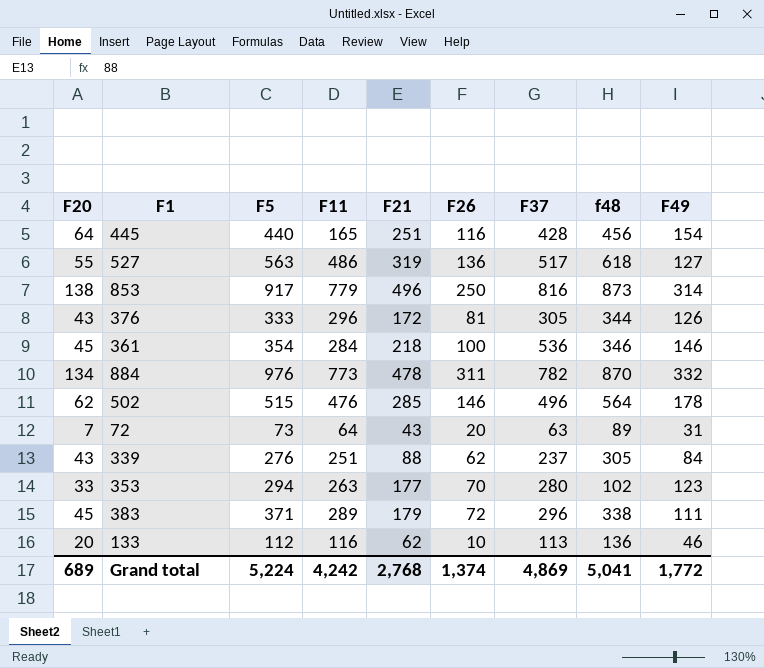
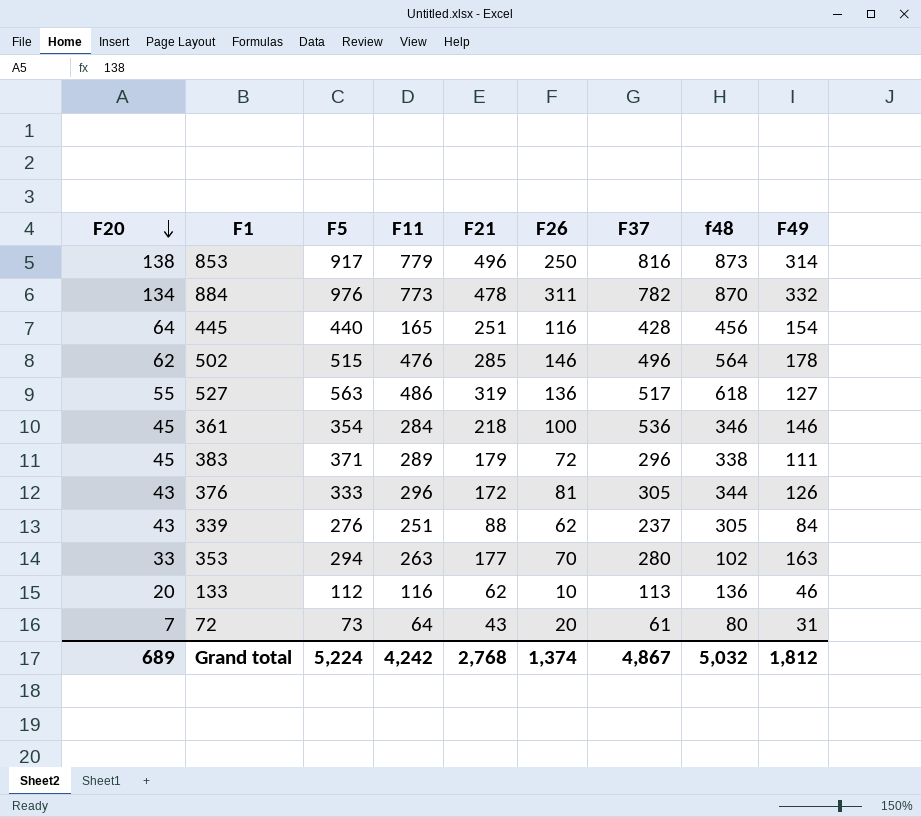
row order: none -> F20 descending
353 | F49: 123 -> 163
72 | F37: 63 -> 61
72 | f48: 89 -> 80
Grand total | F37: 4,869 -> 4,867
Grand total | f48: 5,041 -> 5,032
Grand total | F49: 1,772 -> 1,812

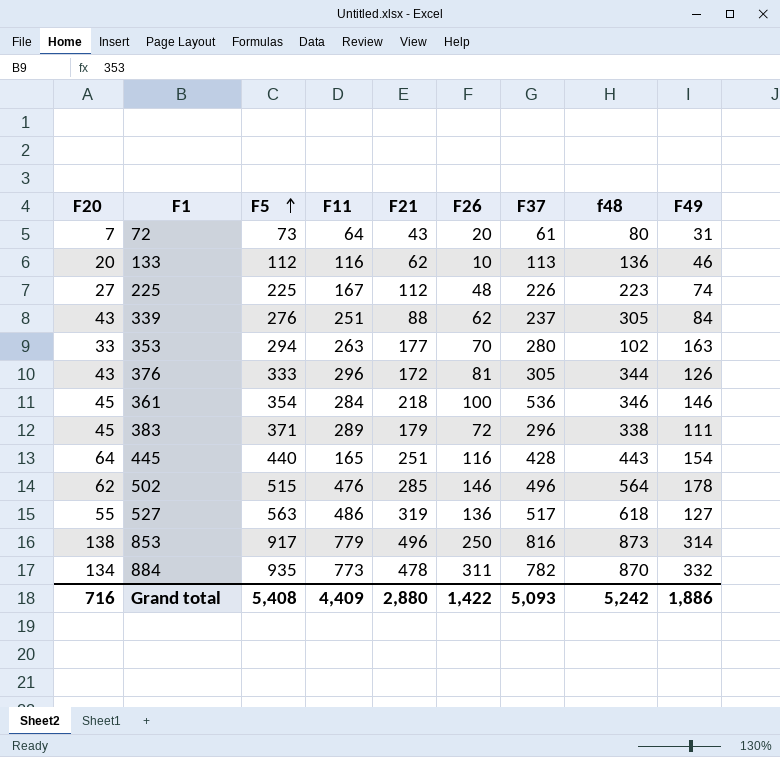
row order: F20 descending -> F5 ascending
row 225: none -> 27 | 225 | 167 | 112 | 48 | 226 | 223 | 74
445 | f48: 456 -> 443
884 | F5: 976 -> 935
Grand total | F20: 689 -> 716
Grand total | F5: 5,224 -> 5,408
Grand total | F11: 4,242 -> 4,409
Grand total | F21: 2,768 -> 2,880
Grand total | F26: 1,374 -> 1,422
Grand total | F37: 4,867 -> 5,093
Grand total | f48: 5,032 -> 5,242
Grand total | F49: 1,812 -> 1,886

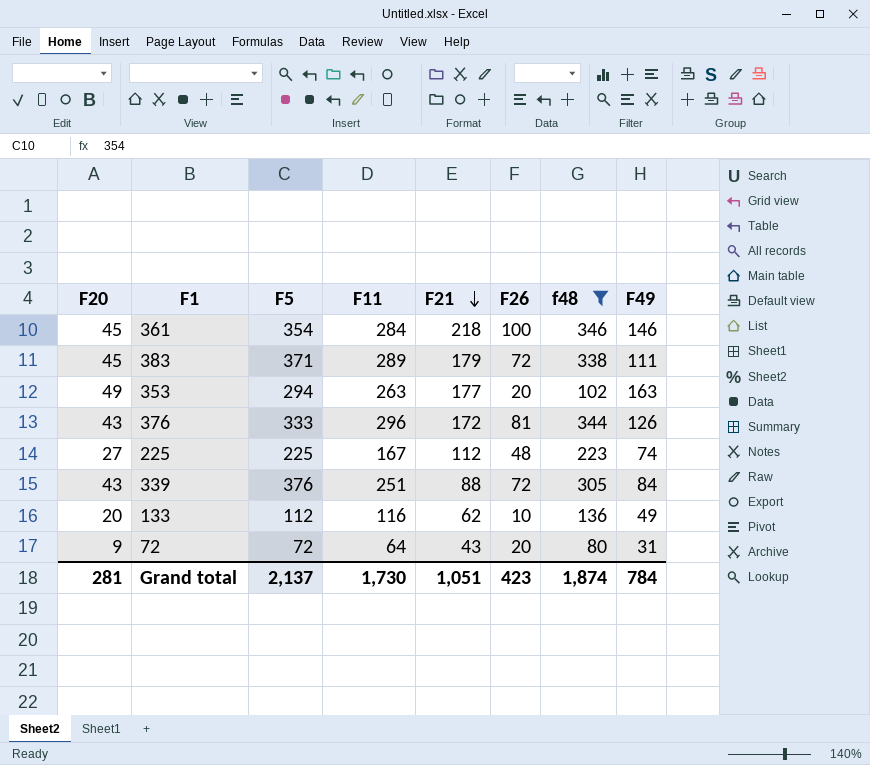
filter: none -> f48 <= 346
row order: F5 ascending -> F21 descending
column F37 | position: 7 -> none
353 | F20: 33 -> 49
353 | F26: 70 -> 20
339 | F5: 276 -> 376
339 | F26: 62 -> 72
133 | F49: 46 -> 49
72 | F20: 7 -> 9
72 | F5: 73 -> 72
Grand total | F20: 716 -> 281
Grand total | F5: 5,408 -> 2,137
Grand total | F11: 4,409 -> 1,730
Grand total | F21: 2,880 -> 1,051
Grand total | F26: 1,422 -> 423
Grand total | f48: 5,242 -> 1,874
Grand total | F49: 1,886 -> 784

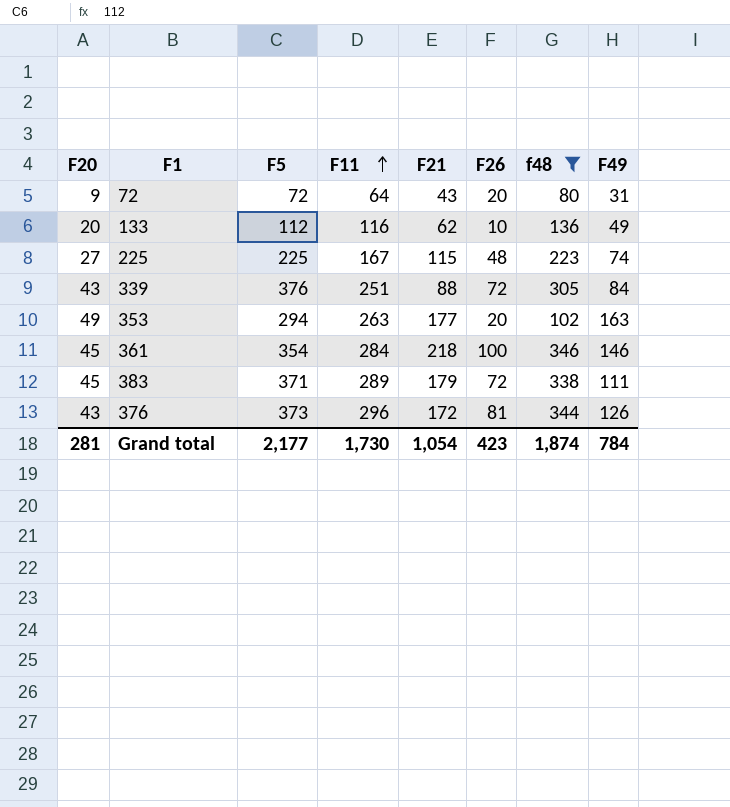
row order: F21 descending -> F11 ascending
225 | F21: 112 -> 115
376 | F5: 333 -> 373
Grand total | F5: 2,137 -> 2,177
Grand total | F21: 1,051 -> 1,054

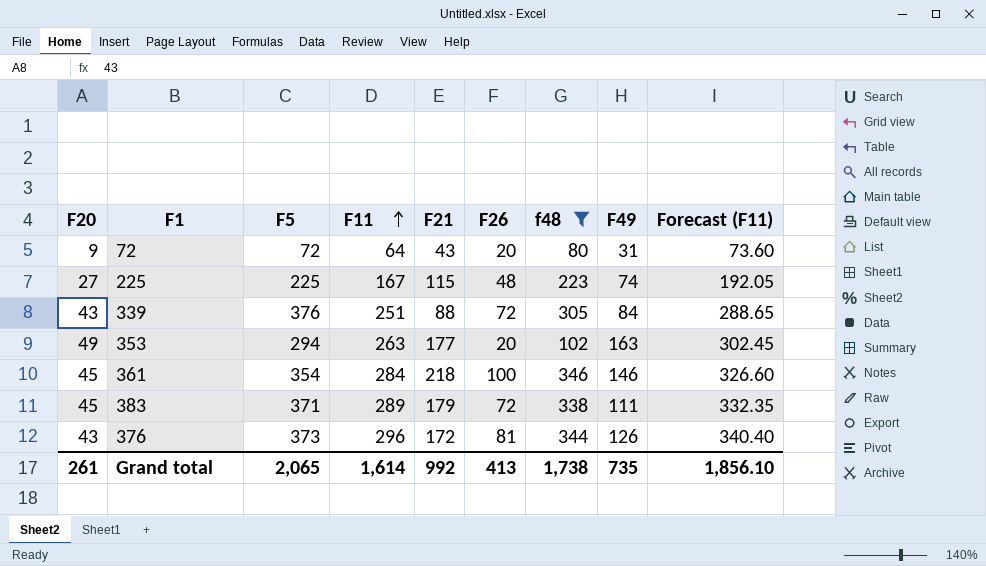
column Forecast (F11) | formula: none -> [F11] * 1.15
row 133: 20 | 112 | 116 | 62 | 10 | 136 | 49 -> none
Grand total | F20: 281 -> 261
Grand total | F5: 2,177 -> 2,065
Grand total | F11: 1,730 -> 1,614
Grand total | F21: 1,054 -> 992
Grand total | F26: 423 -> 413
Grand total | f48: 1,874 -> 1,738
Grand total | F49: 784 -> 735

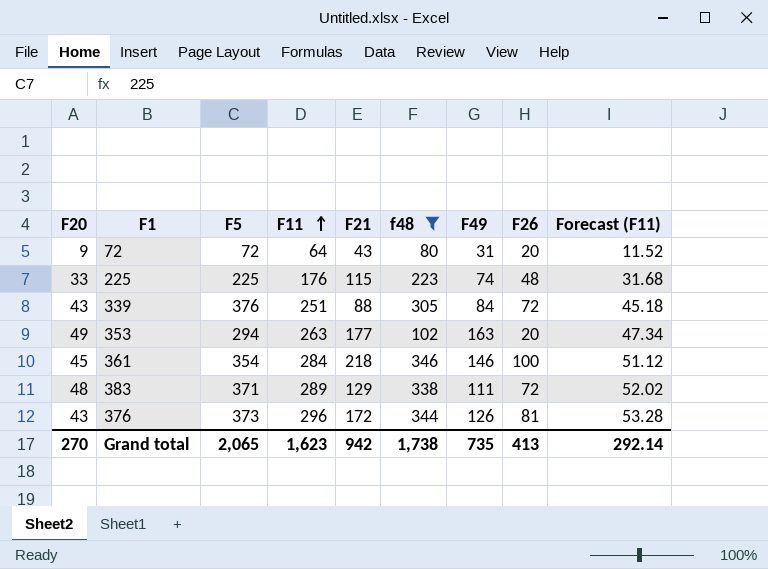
column F26 | position: 6 -> 8
column Forecast (F11) | formula: [F11] * 1.15 -> [F11] * 0.18
225 | F20: 27 -> 33
225 | F11: 167 -> 176
383 | F20: 45 -> 48
383 | F21: 179 -> 129
Grand total | F20: 261 -> 270
Grand total | F11: 1,614 -> 1,623
Grand total | F21: 992 -> 942
Grand total | Forecast (F11): 1,856.10 -> 292.14

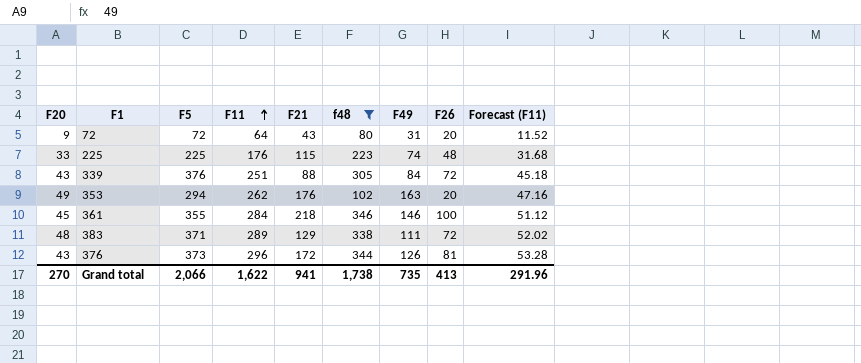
353 | F11: 263 -> 262
353 | F21: 177 -> 176
353 | Forecast (F11): 47.34 -> 47.16
361 | F5: 354 -> 355
Grand total | F5: 2,065 -> 2,066
Grand total | F11: 1,623 -> 1,622
Grand total | F21: 942 -> 941
Grand total | Forecast (F11): 292.14 -> 291.96

